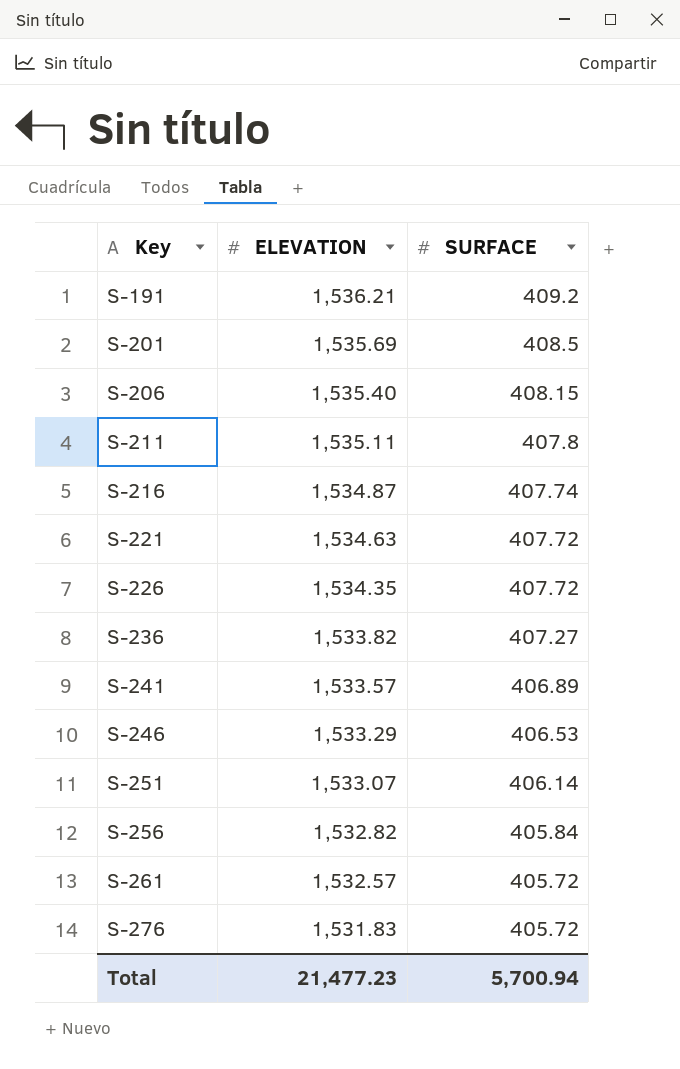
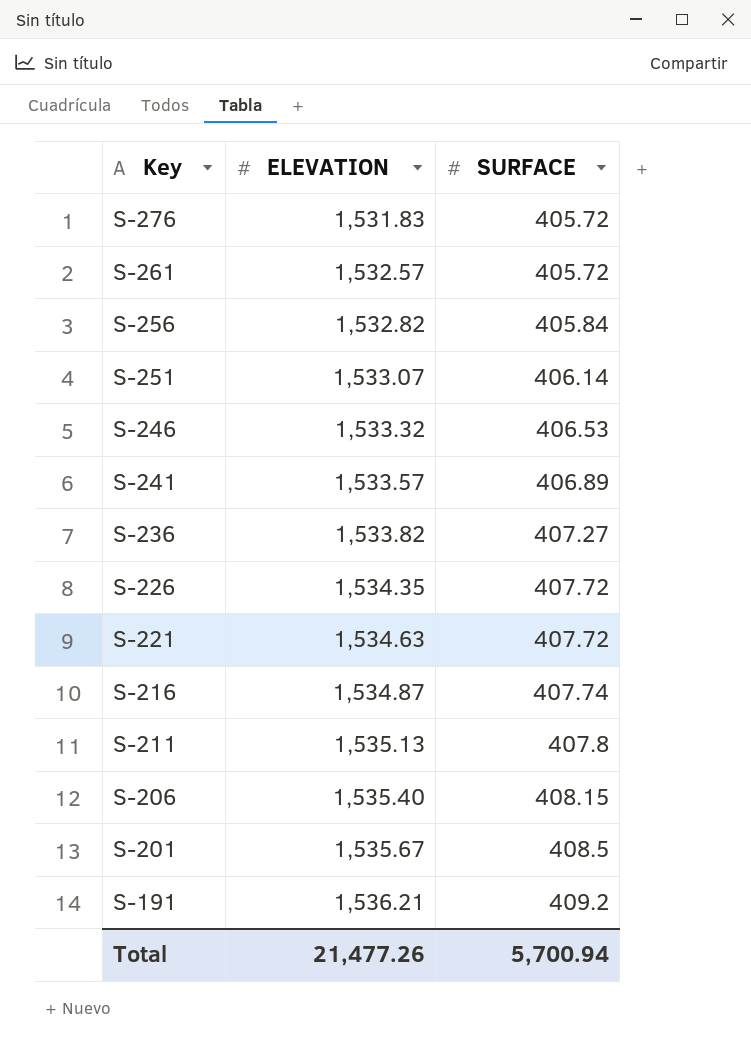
row order: Key ascending -> Key descending
S-246 | ELEVATION: 1,533.29 -> 1,533.32
S-211 | ELEVATION: 1,535.11 -> 1,535.13
S-201 | ELEVATION: 1,535.69 -> 1,535.67
Total | ELEVATION: 21,477.23 -> 21,477.26

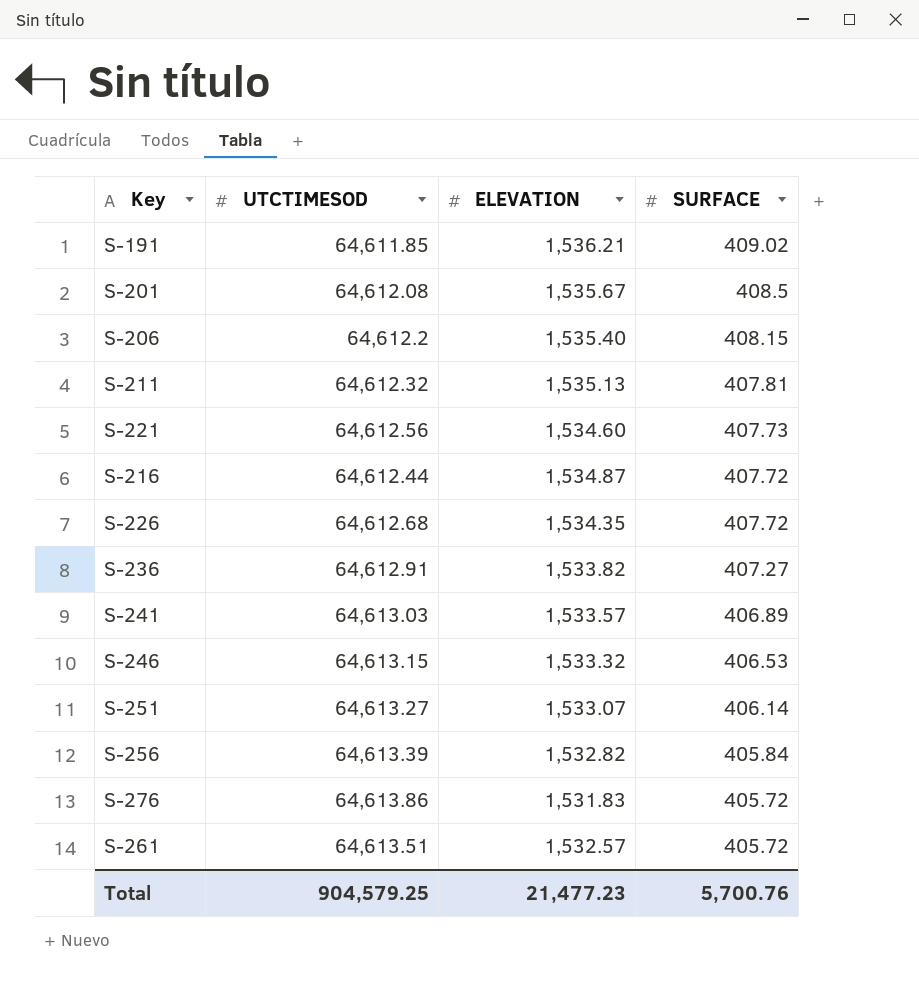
row order: Key descending -> SURFACE descending
column UTCTIMESOD | position: none -> 2
S-191 | SURFACE: 409.2 -> 409.02
S-211 | SURFACE: 407.8 -> 407.81
S-221 | ELEVATION: 1,534.63 -> 1,534.60
S-221 | SURFACE: 407.72 -> 407.73
S-216 | SURFACE: 407.74 -> 407.72
Total | ELEVATION: 21,477.26 -> 21,477.23
Total | SURFACE: 5,700.94 -> 5,700.76

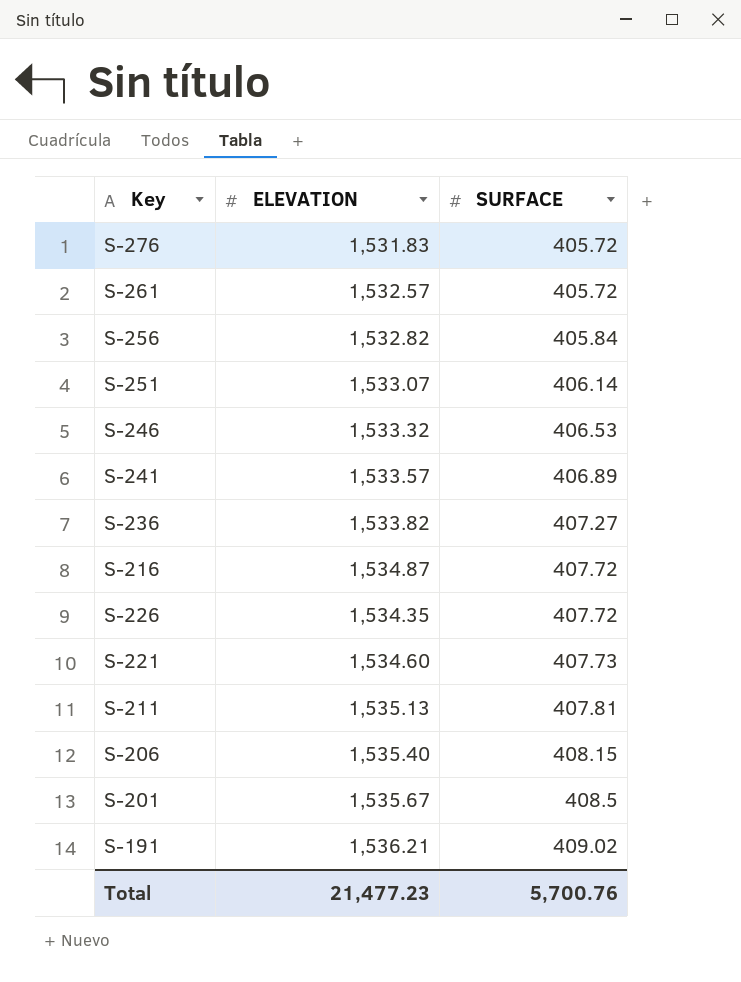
row order: SURFACE descending -> SURFACE ascending
column UTCTIMESOD | position: 2 -> none

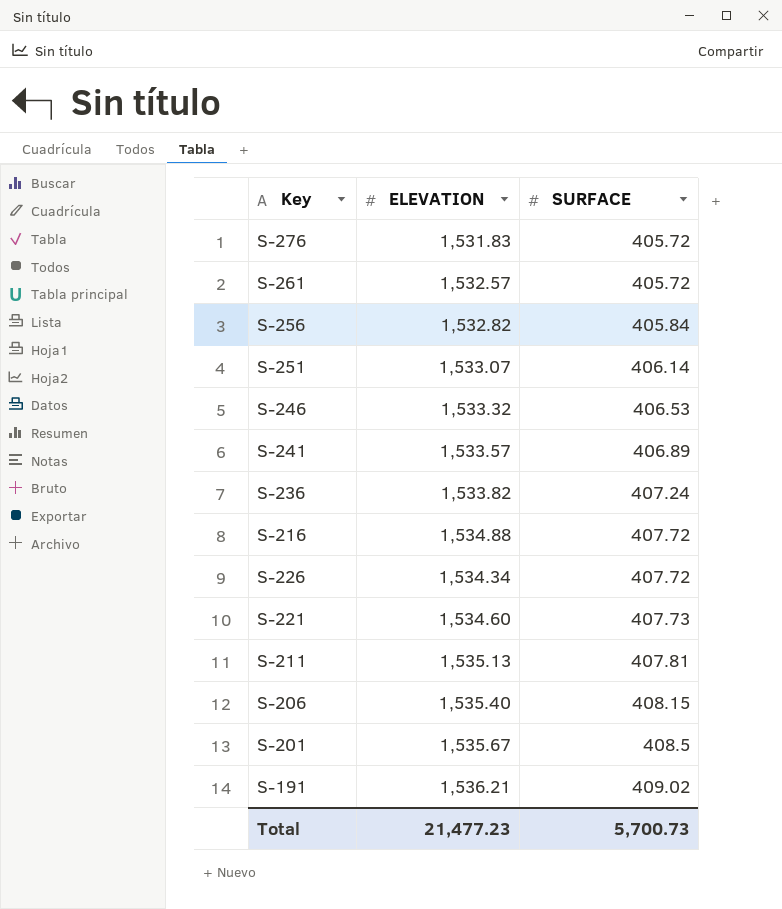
S-236 | SURFACE: 407.27 -> 407.24
S-216 | ELEVATION: 1,534.87 -> 1,534.88
S-226 | ELEVATION: 1,534.35 -> 1,534.34
Total | SURFACE: 5,700.76 -> 5,700.73

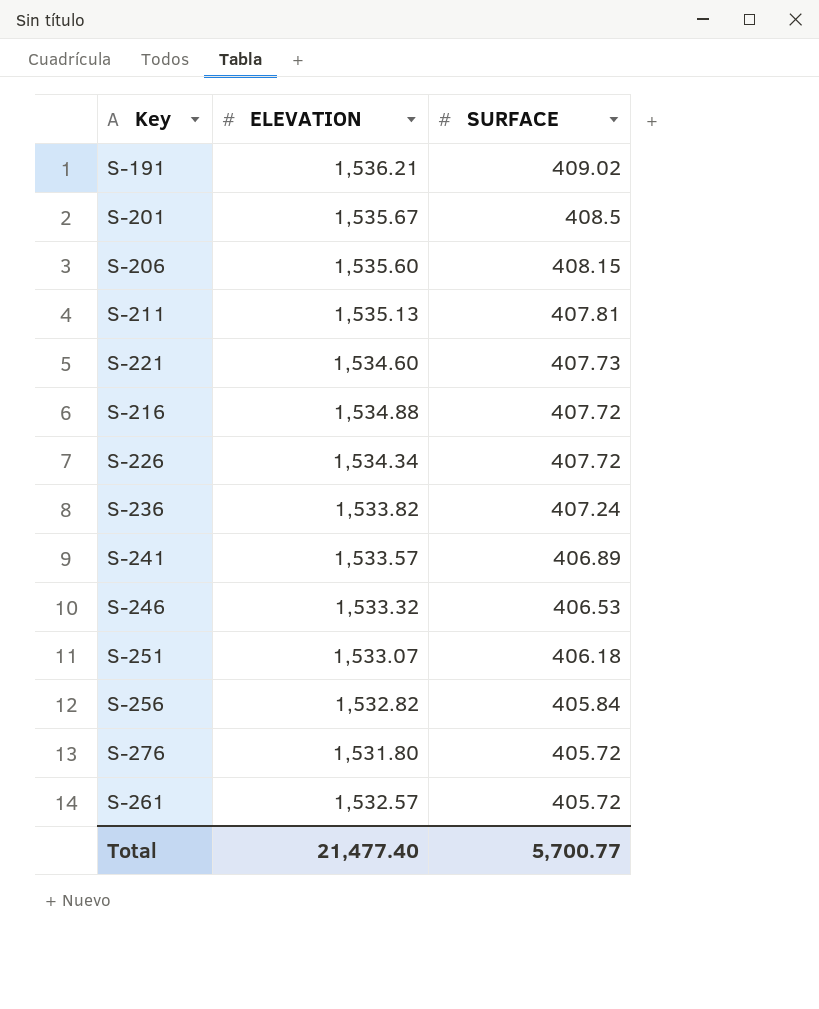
row order: SURFACE ascending -> SURFACE descending
S-206 | ELEVATION: 1,535.40 -> 1,535.60
S-251 | SURFACE: 406.14 -> 406.18
S-276 | ELEVATION: 1,531.83 -> 1,531.80
Total | ELEVATION: 21,477.23 -> 21,477.40
Total | SURFACE: 5,700.73 -> 5,700.77

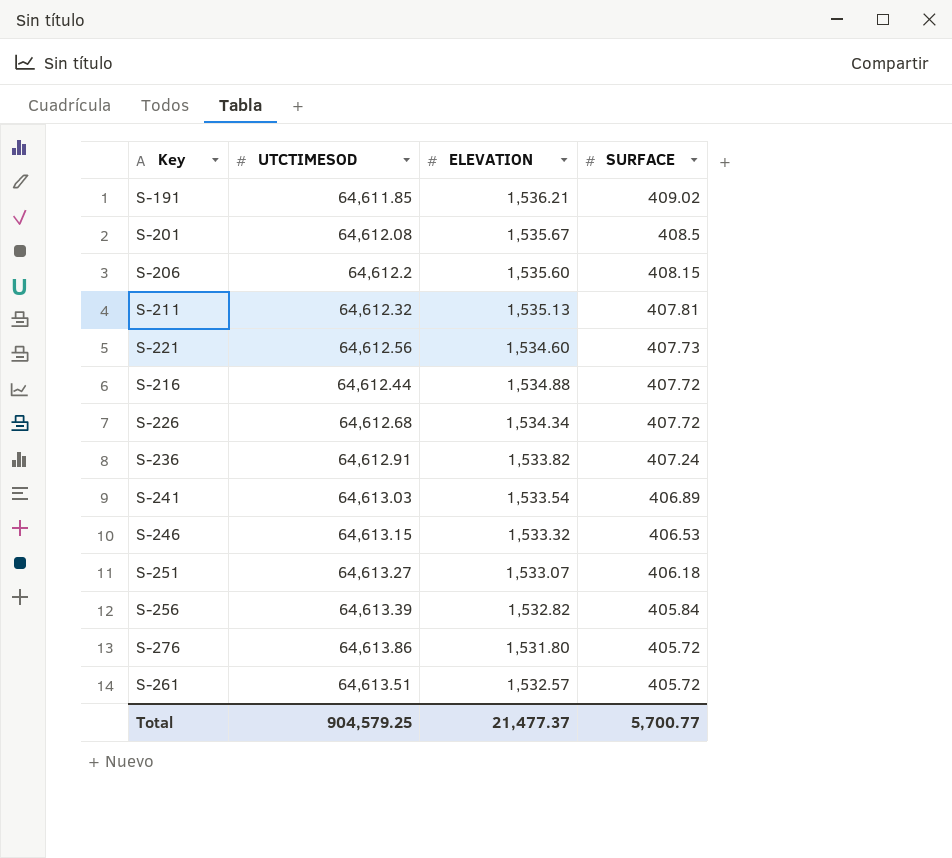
column UTCTIMESOD | position: none -> 2
S-241 | ELEVATION: 1,533.57 -> 1,533.54
Total | ELEVATION: 21,477.40 -> 21,477.37

